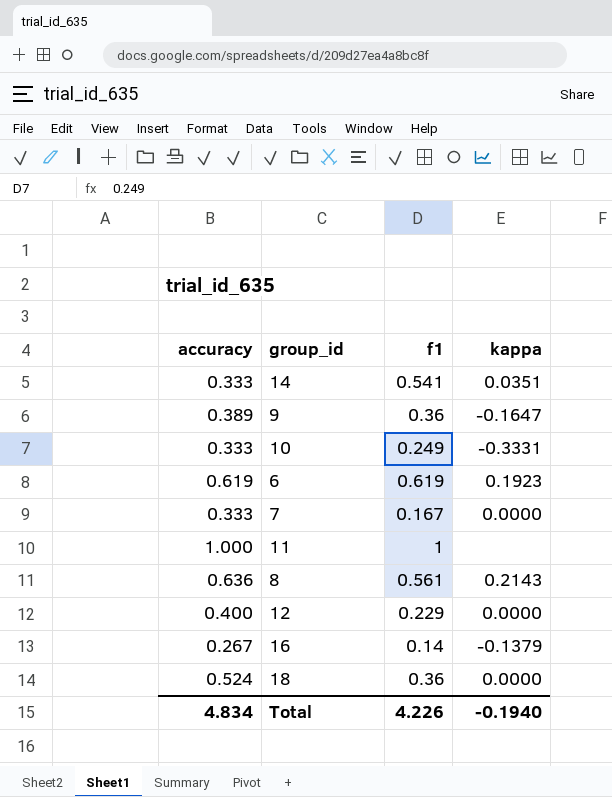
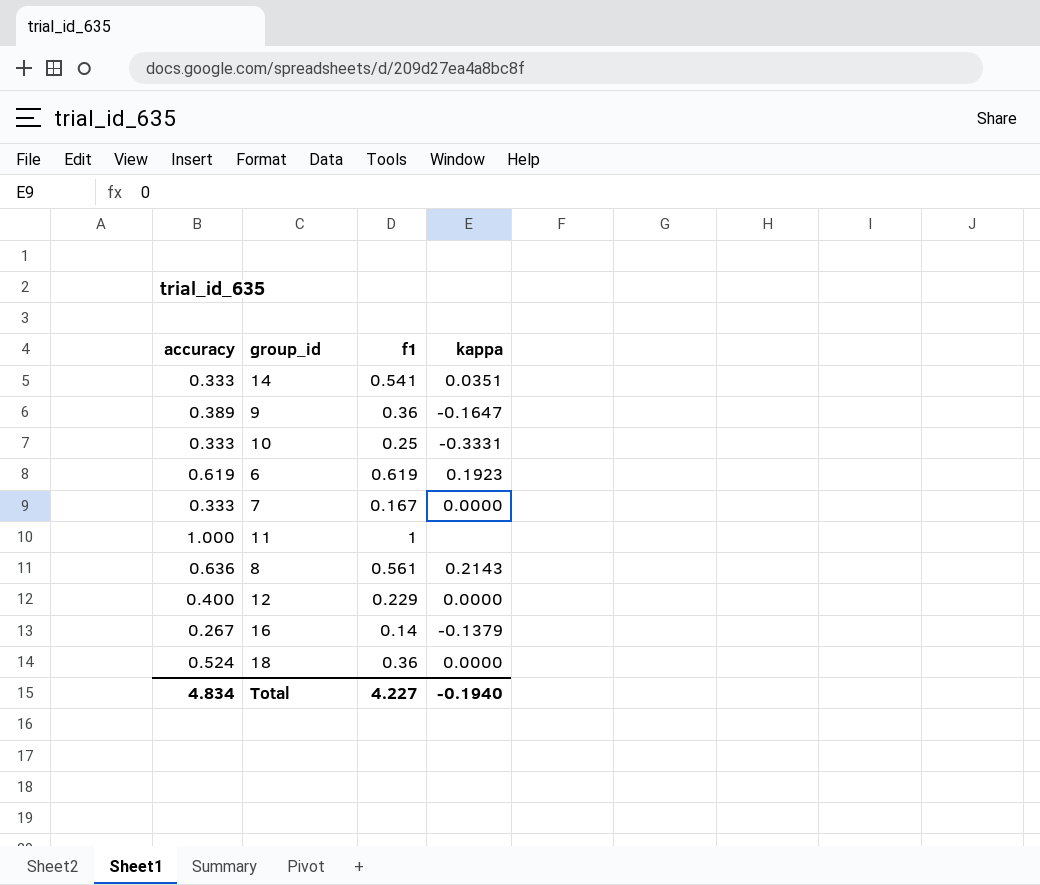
10 | f1: 0.249 -> 0.25
Total | f1: 4.226 -> 4.227

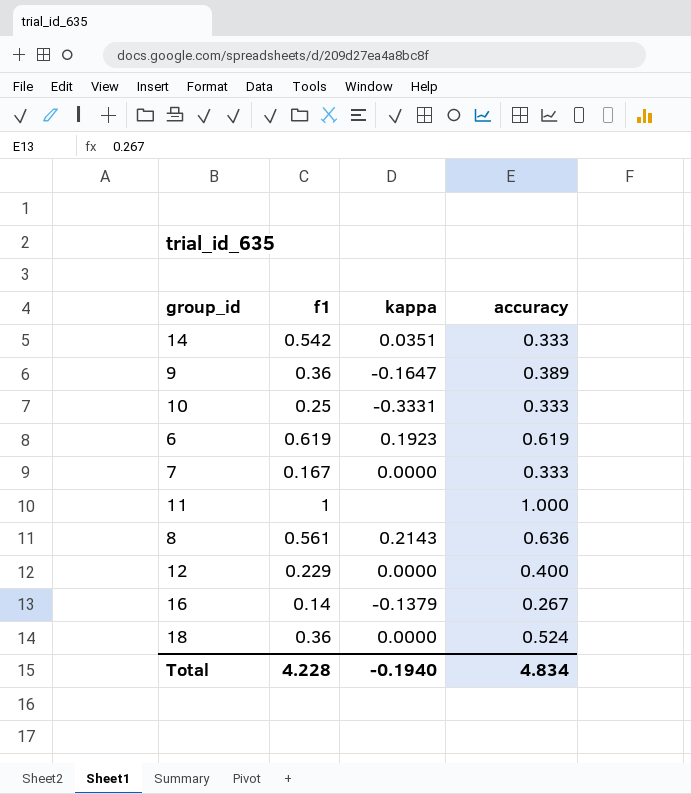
column accuracy | position: 1 -> 4
14 | f1: 0.541 -> 0.542
Total | f1: 4.227 -> 4.228

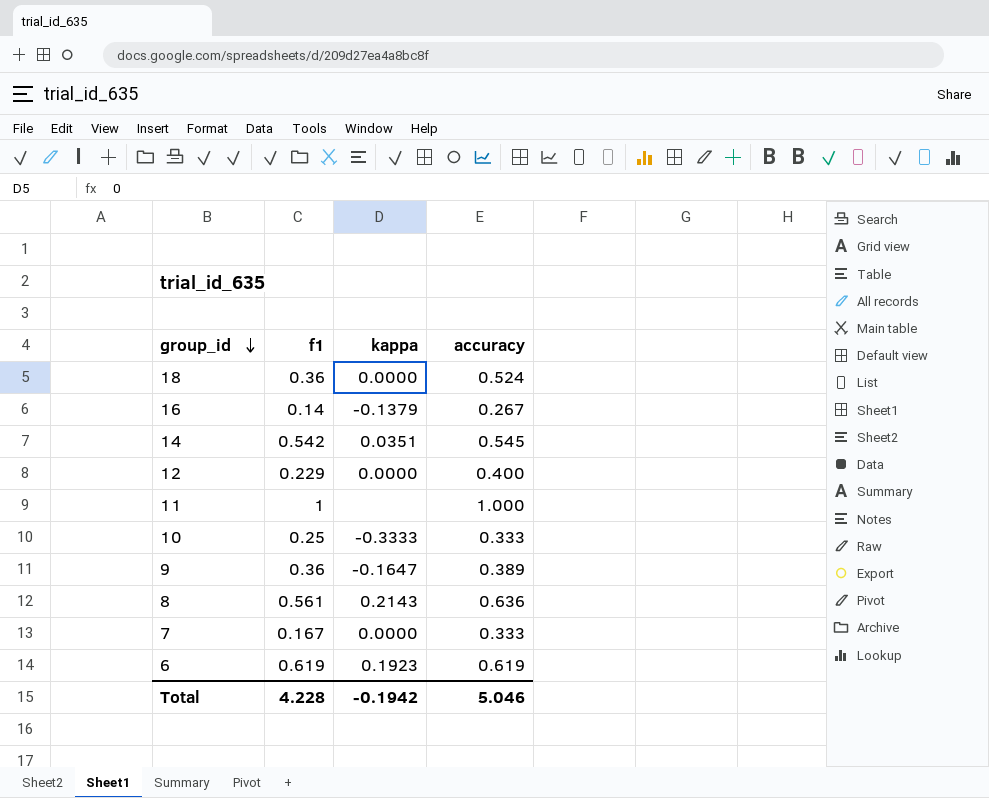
row order: none -> group_id descending
14 | accuracy: 0.333 -> 0.545
10 | kappa: -0.3331 -> -0.3333
Total | kappa: -0.1940 -> -0.1942
Total | accuracy: 4.834 -> 5.046

